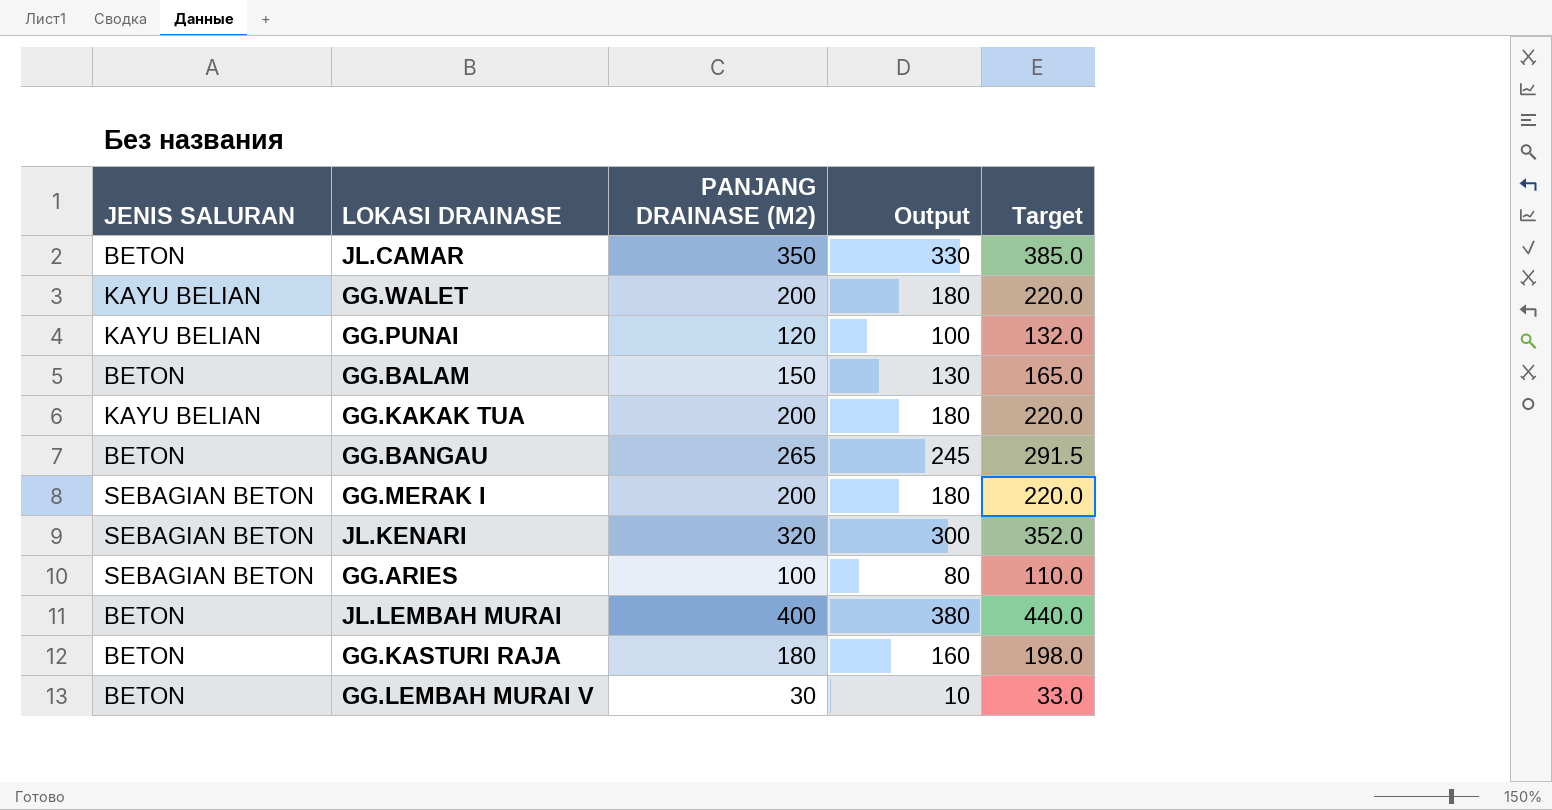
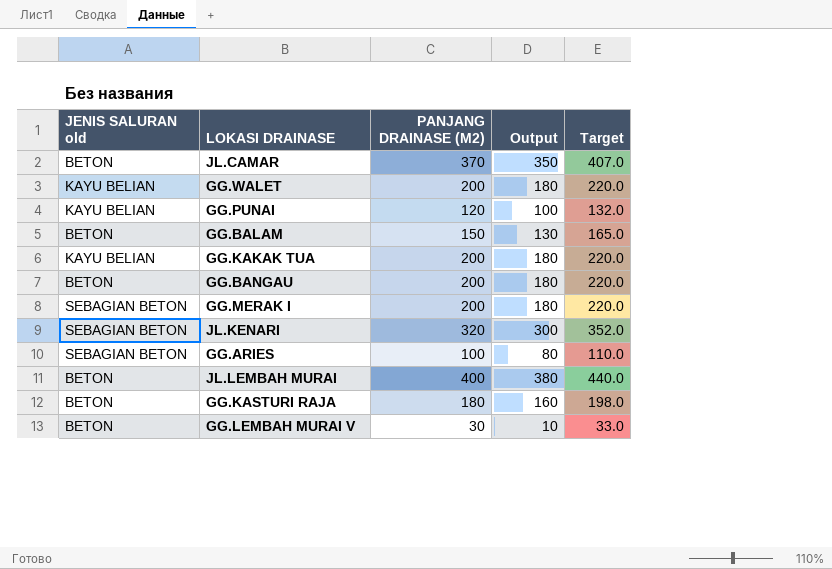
column name: JENIS SALURAN -> JENIS SALURAN old
JL.CAMAR | PANJANG DRAINASE (M2): 350 -> 370
JL.CAMAR | Output: 330 -> 350
JL.CAMAR | Target: 385.0 -> 407.0
GG.BANGAU | PANJANG DRAINASE (M2): 265 -> 200
GG.BANGAU | Output: 245 -> 180
GG.BANGAU | Target: 291.5 -> 220.0

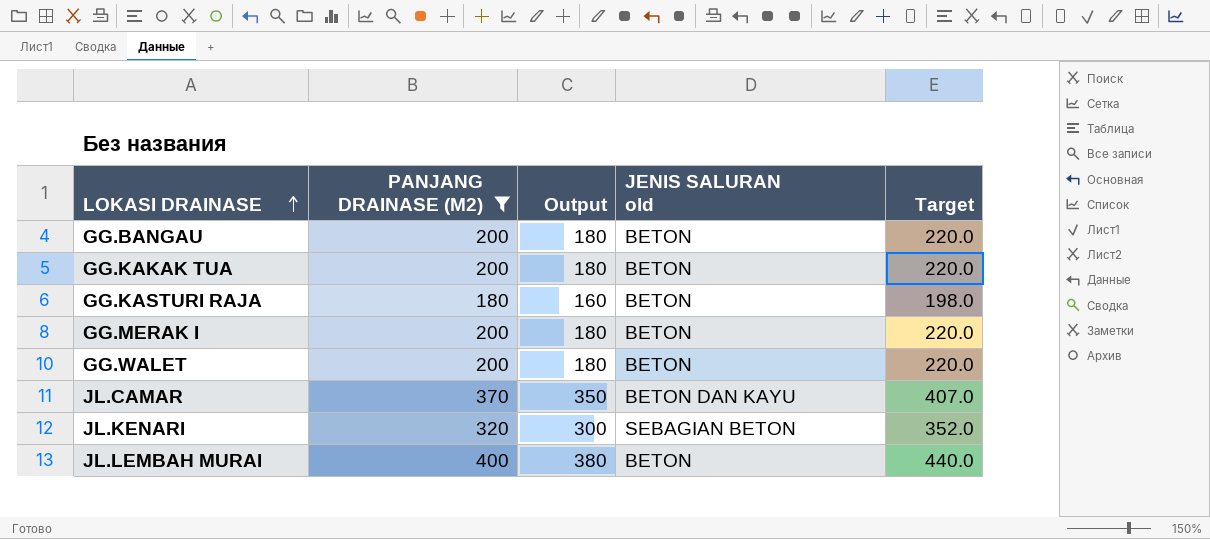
filter: none -> PANJANG DRAINASE (M2) >= 180
row order: none -> LOKASI DRAINASE ascending
column JENIS SALURAN old | position: 1 -> 4
GG.KAKAK TUA | JENIS SALURAN old: KAYU BELIAN -> BETON
GG.MERAK I | JENIS SALURAN old: SEBAGIAN BETON -> BETON
GG.WALET | JENIS SALURAN old: KAYU BELIAN -> BETON
JL.CAMAR | JENIS SALURAN old: BETON -> BETON DAN KAYU

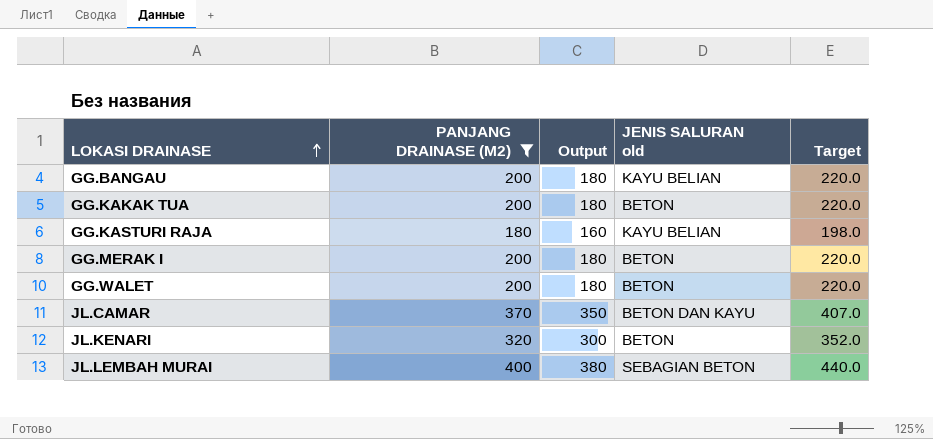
GG.BANGAU | JENIS SALURAN old: BETON -> KAYU BELIAN
GG.KASTURI RAJA | JENIS SALURAN old: BETON -> KAYU BELIAN
JL.KENARI | JENIS SALURAN old: SEBAGIAN BETON -> BETON
JL.LEMBAH MURAI | JENIS SALURAN old: BETON -> SEBAGIAN BETON

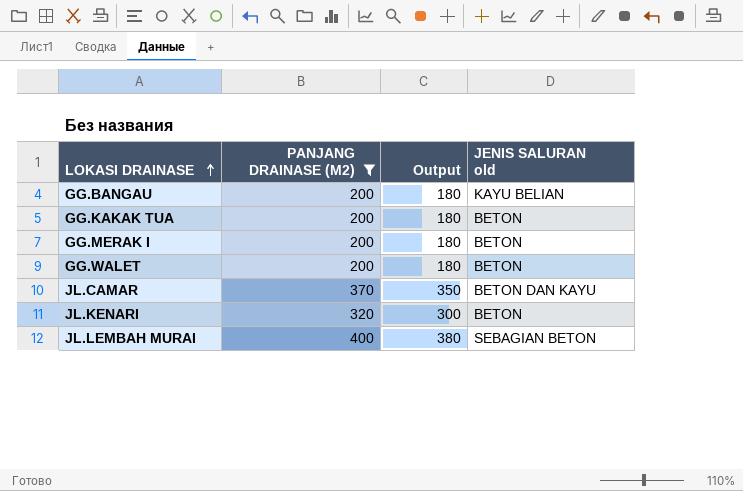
column Target | formula: [PANJANG DRAINASE (M2)] * 1.1 -> none
row GG.KASTURI RAJA: 180 | 160 | KAYU BELIAN | 198.0 -> none

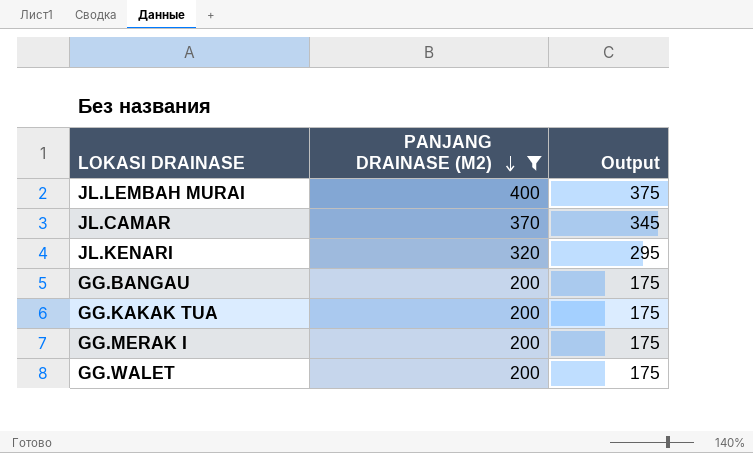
row order: LOKASI DRAINASE ascending -> PANJANG DRAINASE (M2) descending
column JENIS SALURAN old | position: 4 -> none
column Output | formula: [PANJANG DRAINASE (M2)] - 20 -> [PANJANG DRAINASE (M2)] - 25

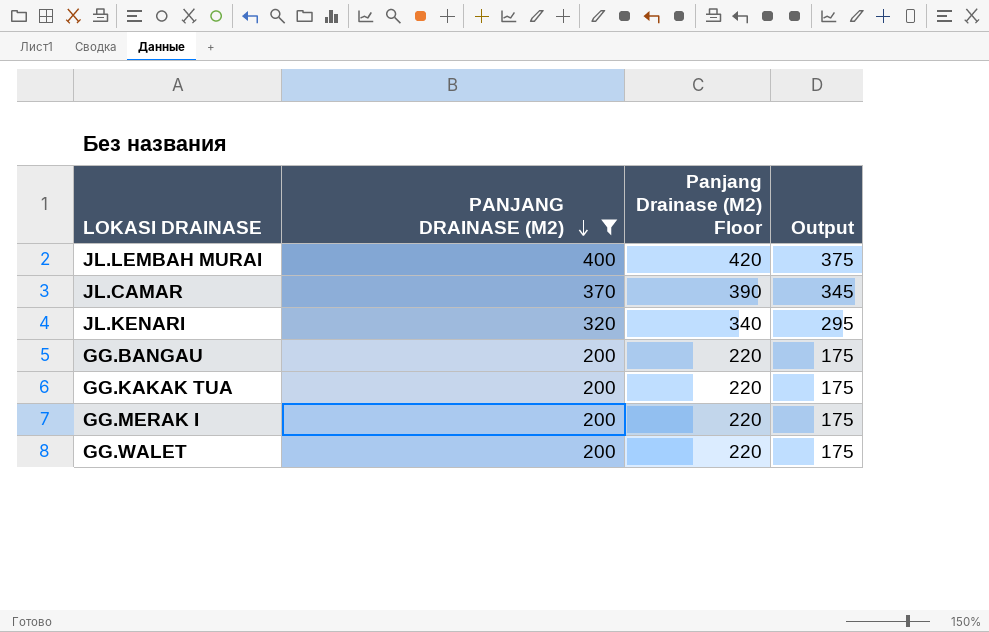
column Panjang Drainase (M2) Floor | formula: none -> [PANJANG DRAINASE (M2)] + 20

